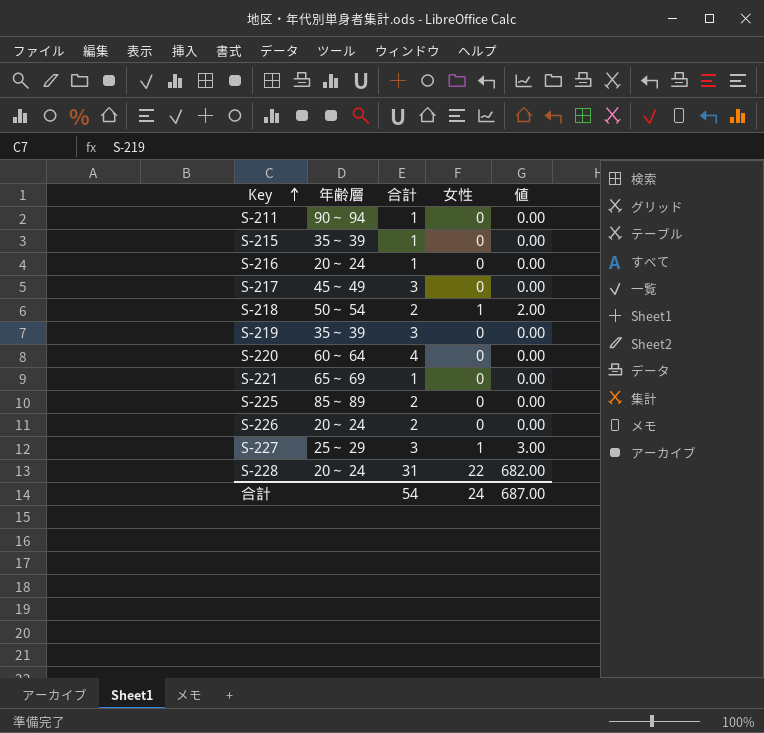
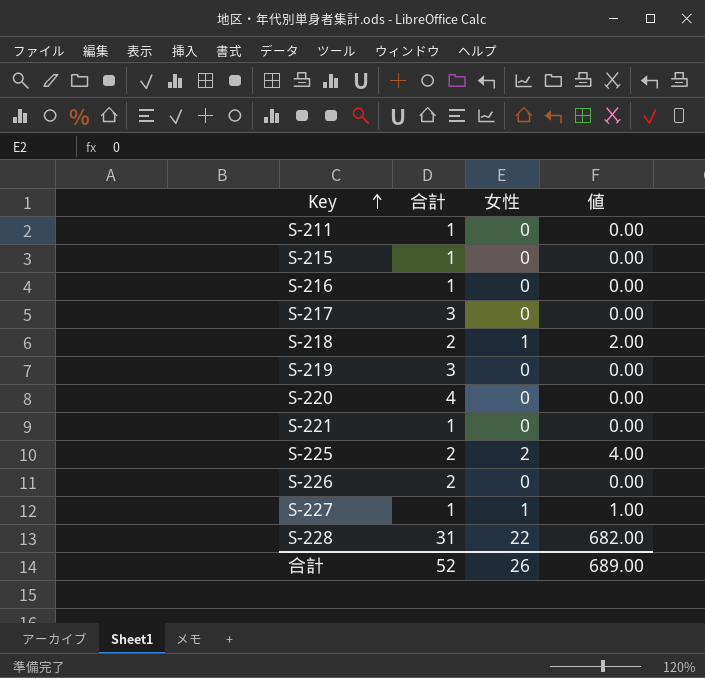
column 年齢層 | position: 2 -> none
S-225 | 女性: 0 -> 2
S-225 | 値: 0.00 -> 4.00
S-227 | 合計: 3 -> 1
S-227 | 値: 3.00 -> 1.00
合計 | 合計: 54 -> 52
合計 | 女性: 24 -> 26
合計 | 値: 687.00 -> 689.00

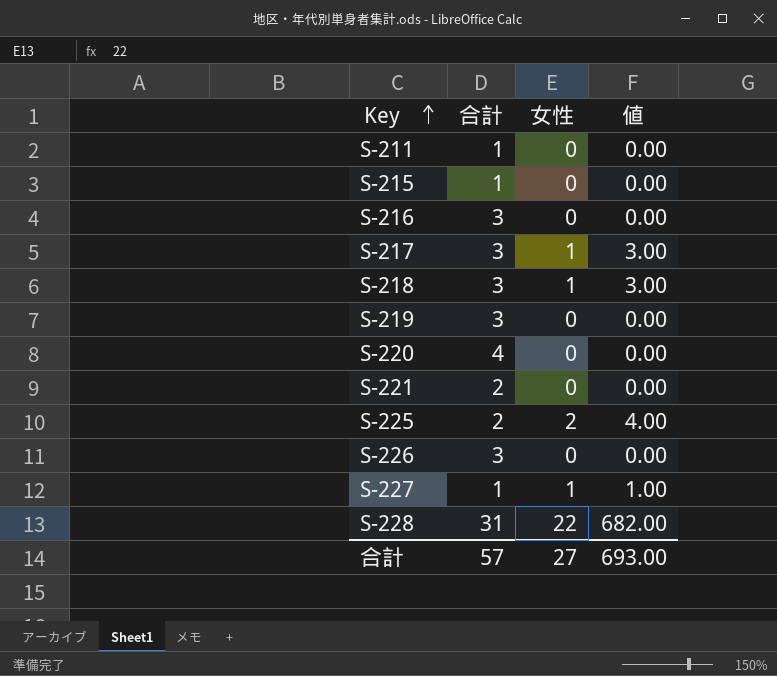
S-216 | 合計: 1 -> 3
S-217 | 女性: 0 -> 1
S-217 | 値: 0.00 -> 3.00
S-218 | 合計: 2 -> 3
S-218 | 値: 2.00 -> 3.00
S-221 | 合計: 1 -> 2
S-226 | 合計: 2 -> 3
合計 | 合計: 52 -> 57
合計 | 女性: 26 -> 27
合計 | 値: 689.00 -> 693.00

